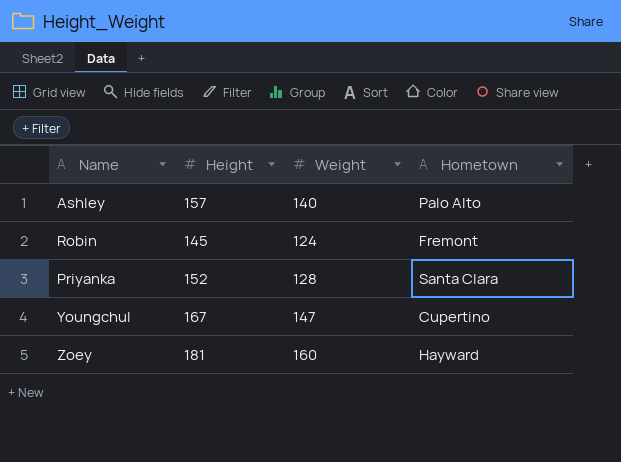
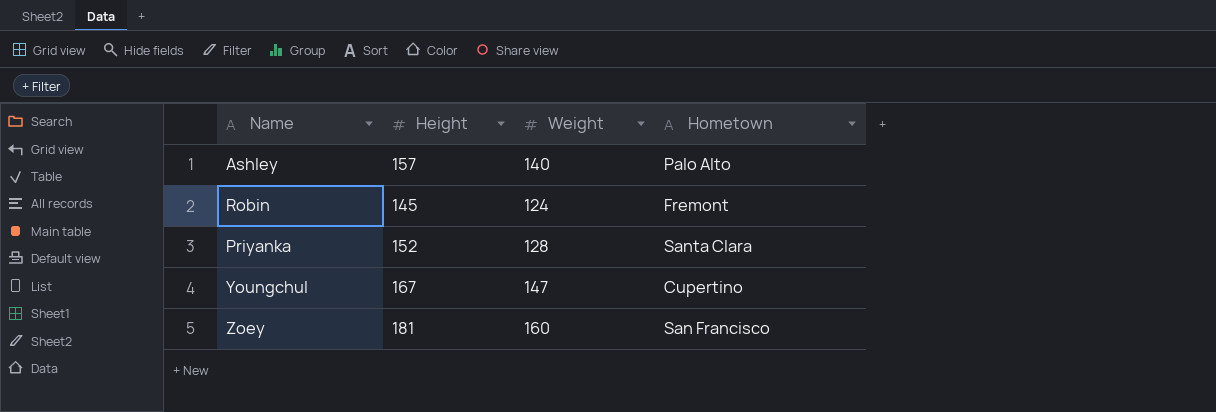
Zoey | Hometown: Hayward -> San Francisco

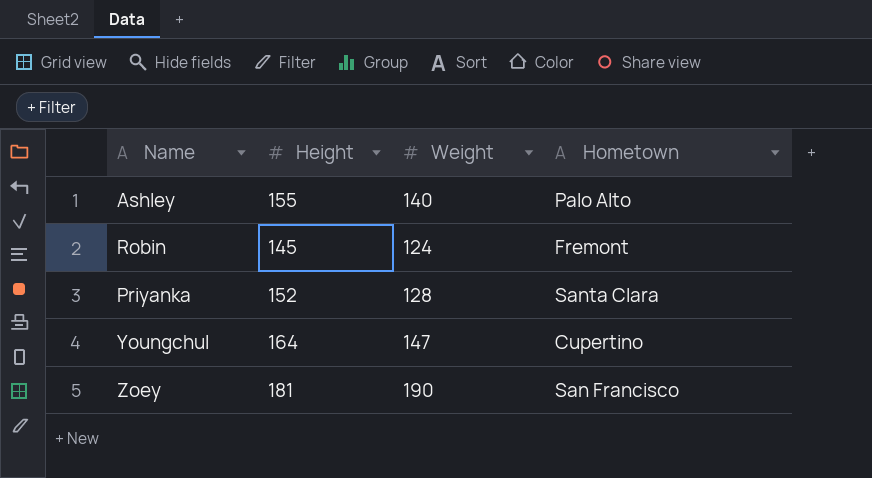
Ashley | Height: 157 -> 155
Youngchul | Height: 167 -> 164
Zoey | Weight: 160 -> 190

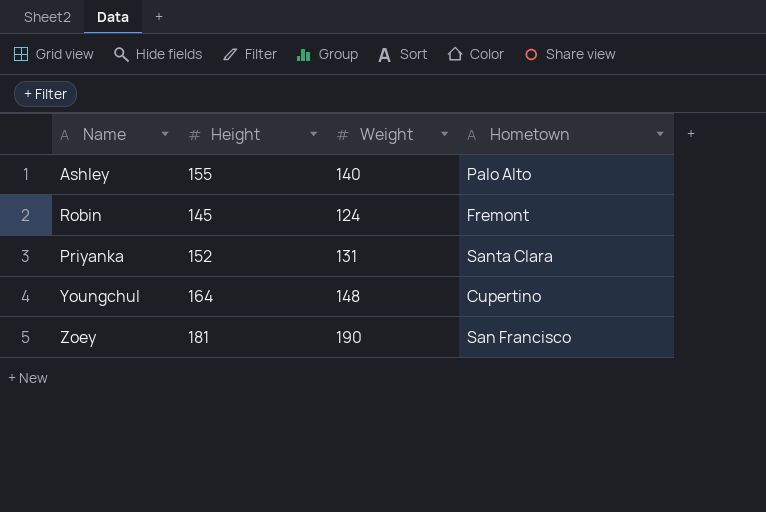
Priyanka | Weight: 128 -> 131
Youngchul | Weight: 147 -> 148

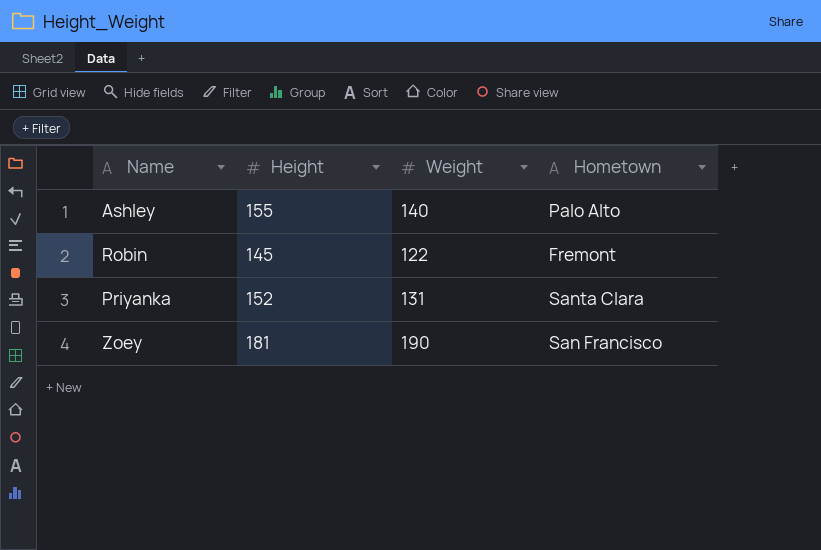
row Youngchul: 164 | 148 | Cupertino -> none
Robin | Weight: 124 -> 122

